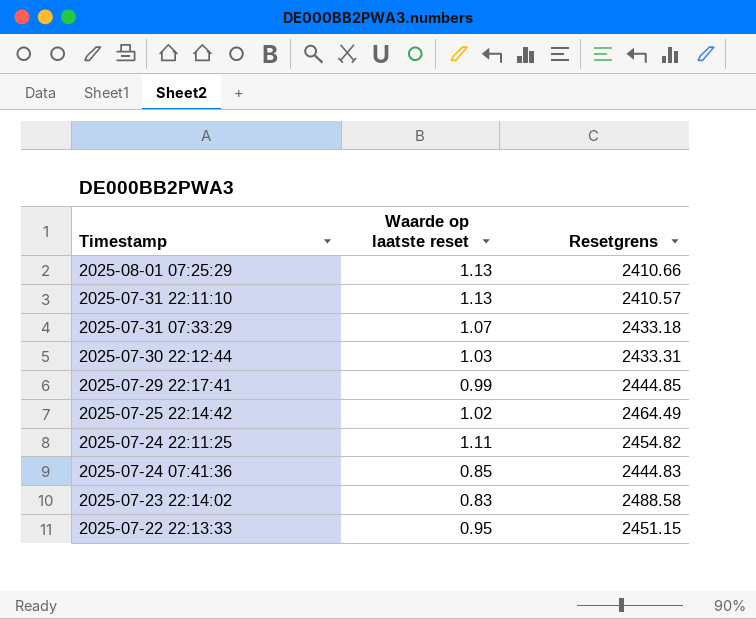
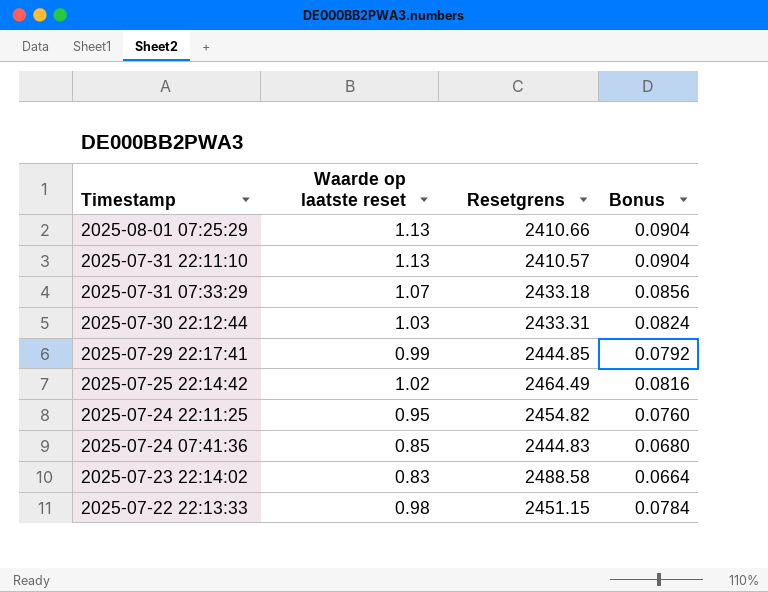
column Bonus | formula: none -> [Waarde op laatste reset] * 0.08
2025-07-24 22:11:25 | Waarde op laatste reset: 1.11 -> 0.95
2025-07-22 22:13:33 | Waarde op laatste reset: 0.95 -> 0.98

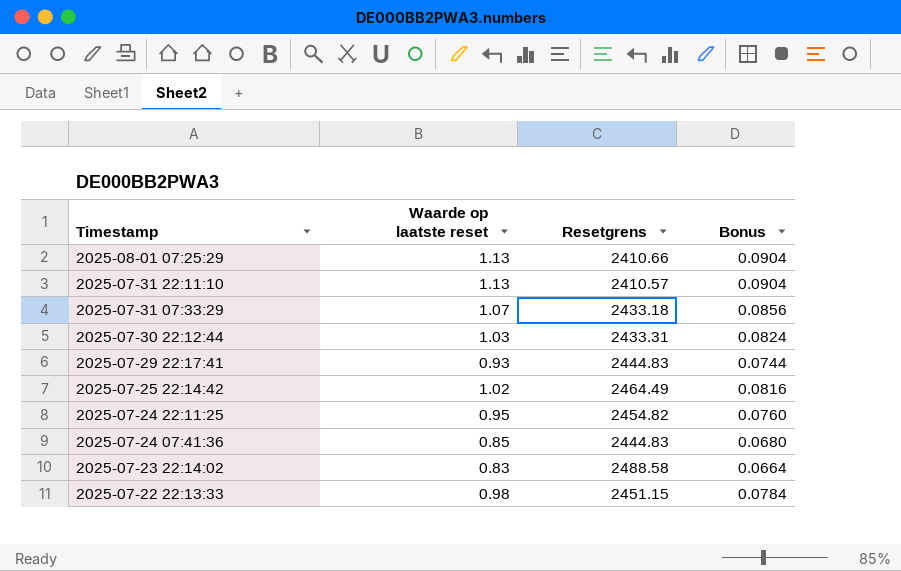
2025-07-29 22:17:41 | Waarde op laatste reset: 0.99 -> 0.93
2025-07-29 22:17:41 | Resetgrens: 2444.85 -> 2444.83
2025-07-29 22:17:41 | Bonus: 0.0792 -> 0.0744

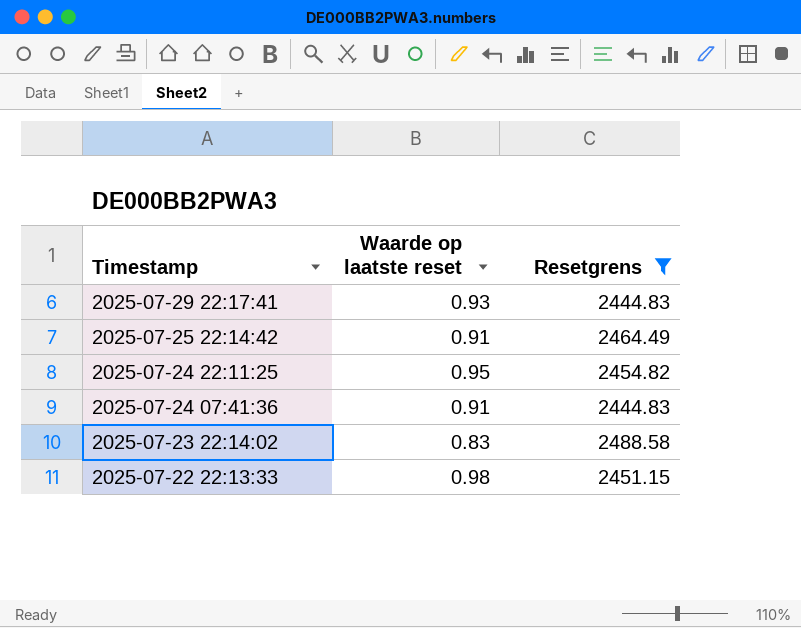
filter: none -> Resetgrens >= 2444.83
column Bonus | formula: [Waarde op laatste reset] * 0.08 -> none
2025-07-25 22:14:42 | Waarde op laatste reset: 1.02 -> 0.91
2025-07-24 07:41:36 | Waarde op laatste reset: 0.85 -> 0.91

